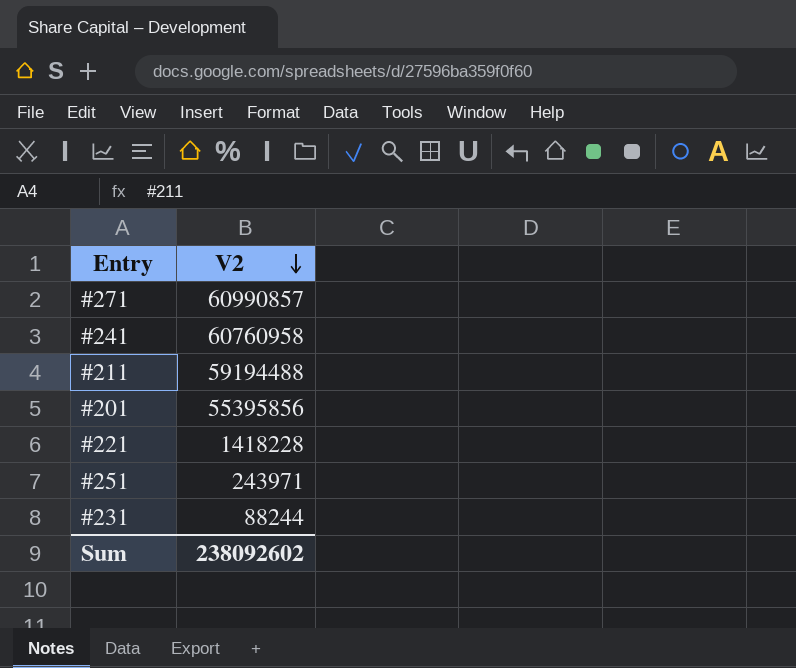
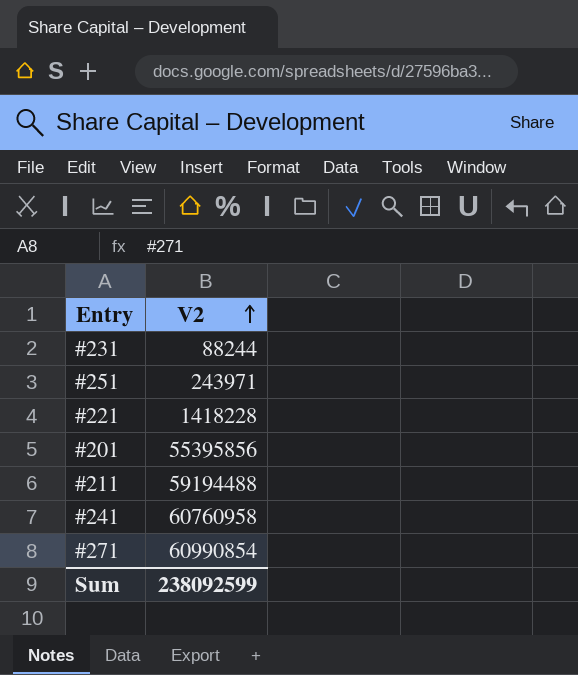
row order: V2 descending -> V2 ascending
#271 | V2: 60990857 -> 60990854
Sum | V2: 238092602 -> 238092599

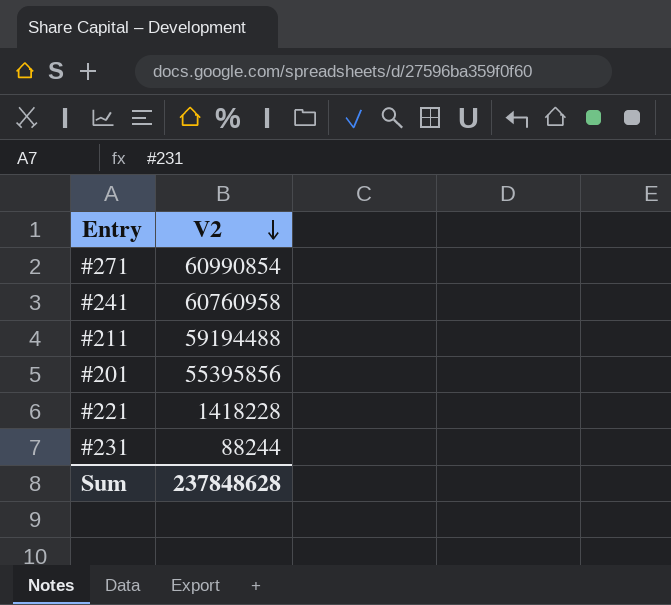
row order: V2 ascending -> V2 descending
row #251: 243971 -> none
Sum | V2: 238092599 -> 237848628

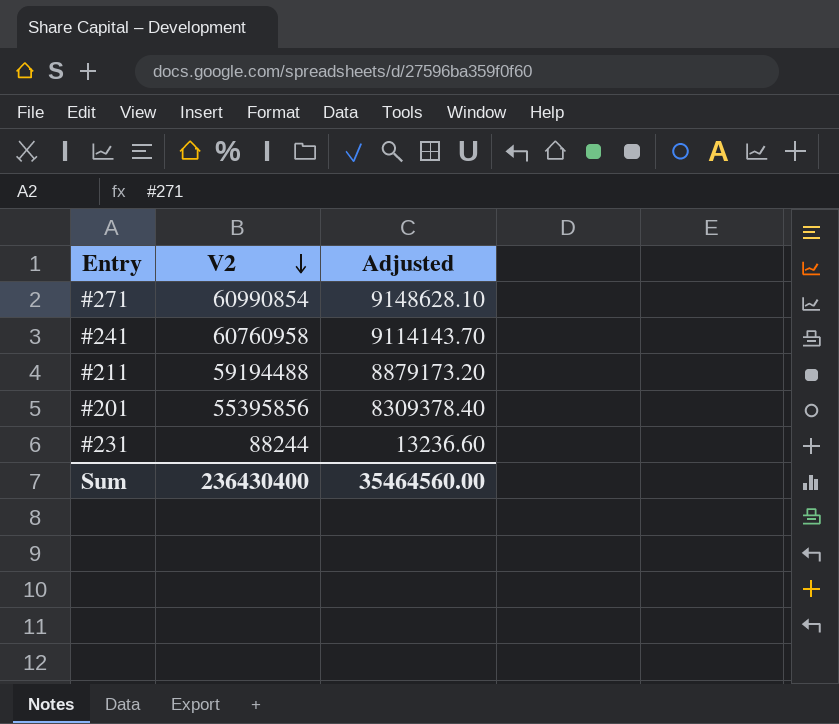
column Adjusted | formula: none -> [V2] * 0.15
row #221: 1418228 -> none
Sum | V2: 237848628 -> 236430400

